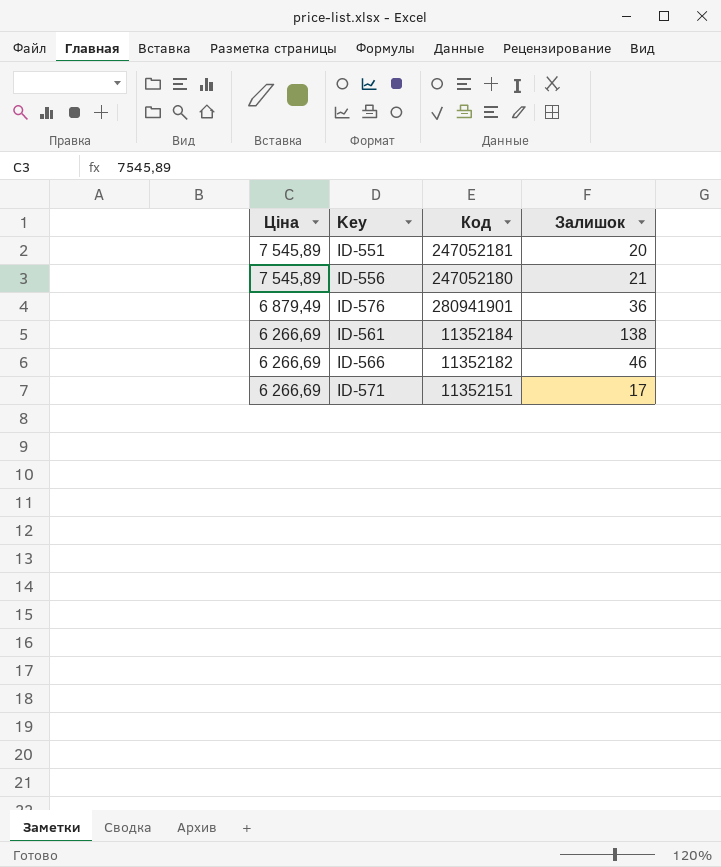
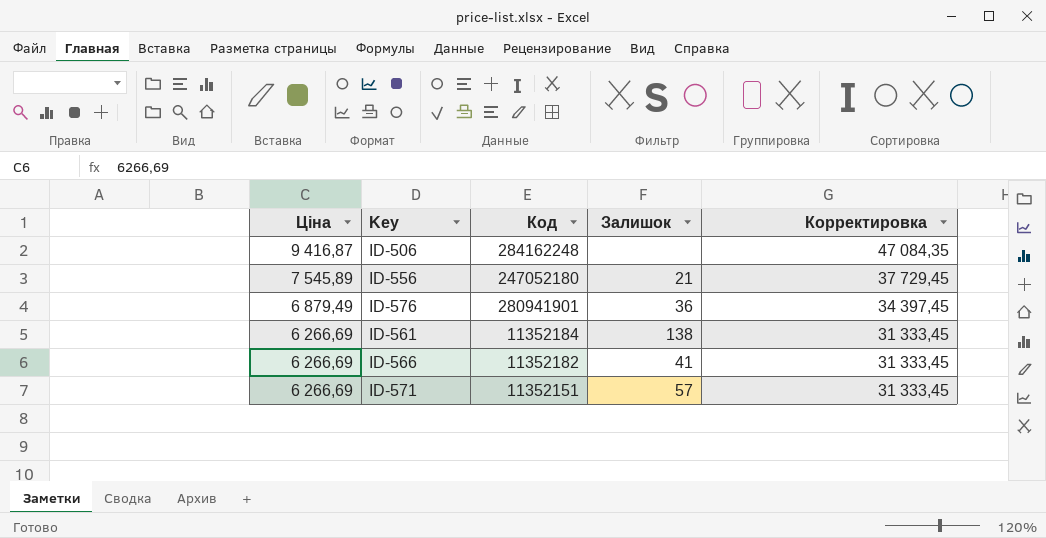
column Корректировка | formula: none -> [Ціна] * 5
row ID-551: 7 545,89 | 247052181 | 20 -> none
row ID-506: none -> 9 416,87 | 284162248 | none | 47 084,35
ID-566 | Залишок: 46 -> 41
ID-571 | Залишок: 17 -> 57

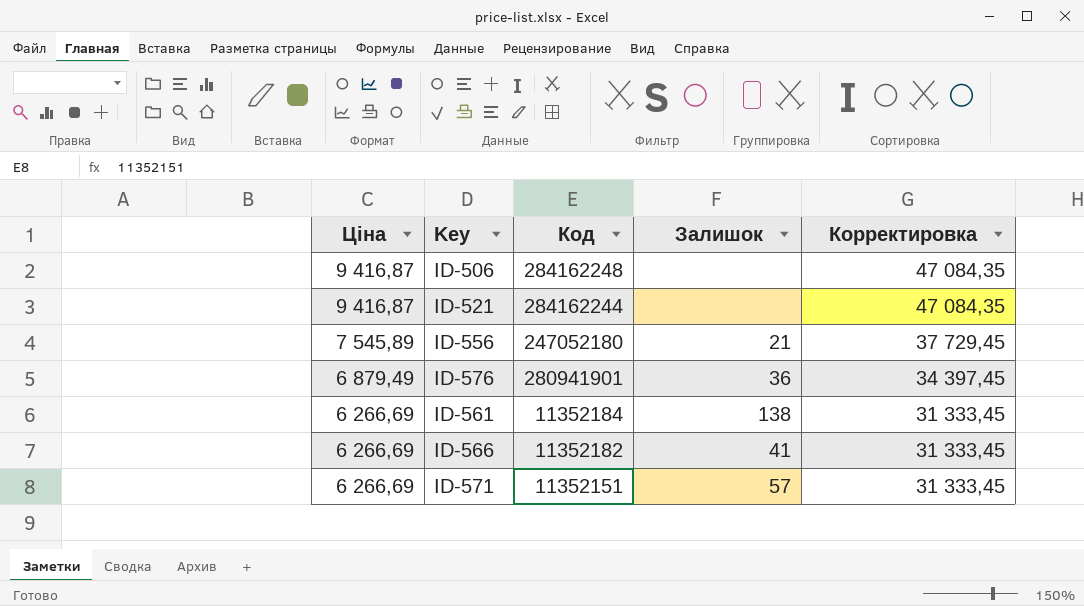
row ID-521: none -> 9 416,87 | 284162244 | none | 47 084,35

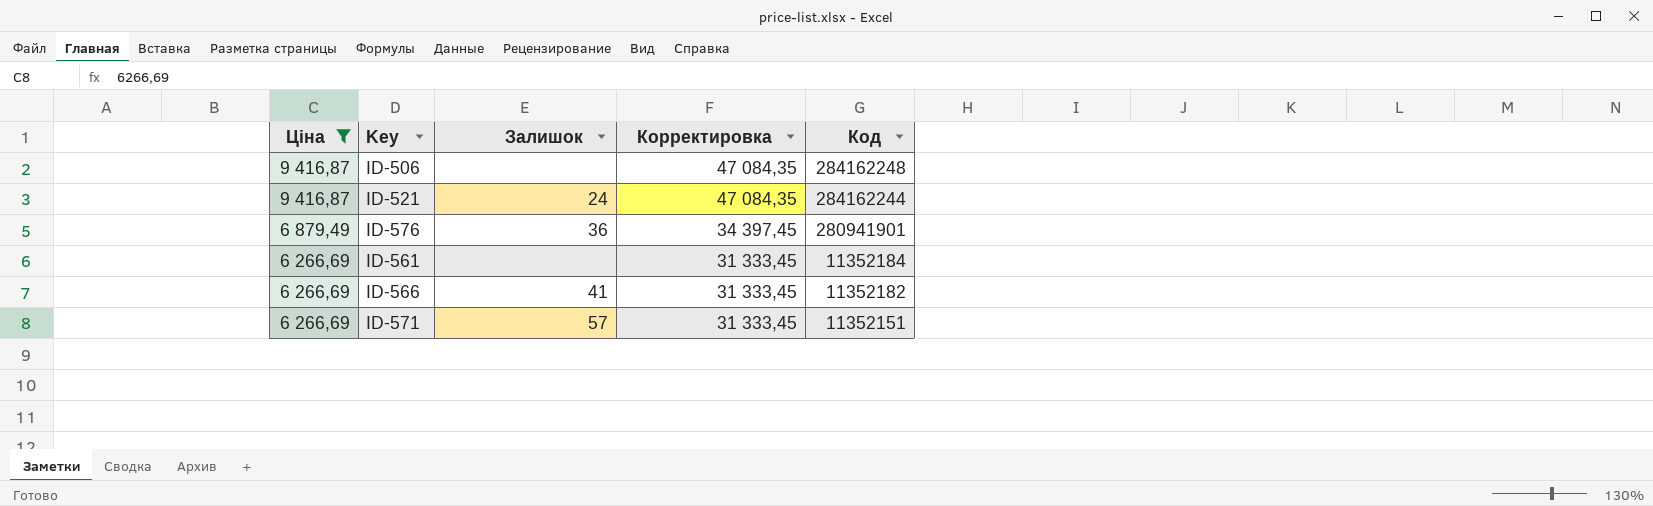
filter: none -> Ціна != 7 545,89
column Код | position: 3 -> 5
ID-521 | Залишок: none -> 24
ID-561 | Залишок: 138 -> none

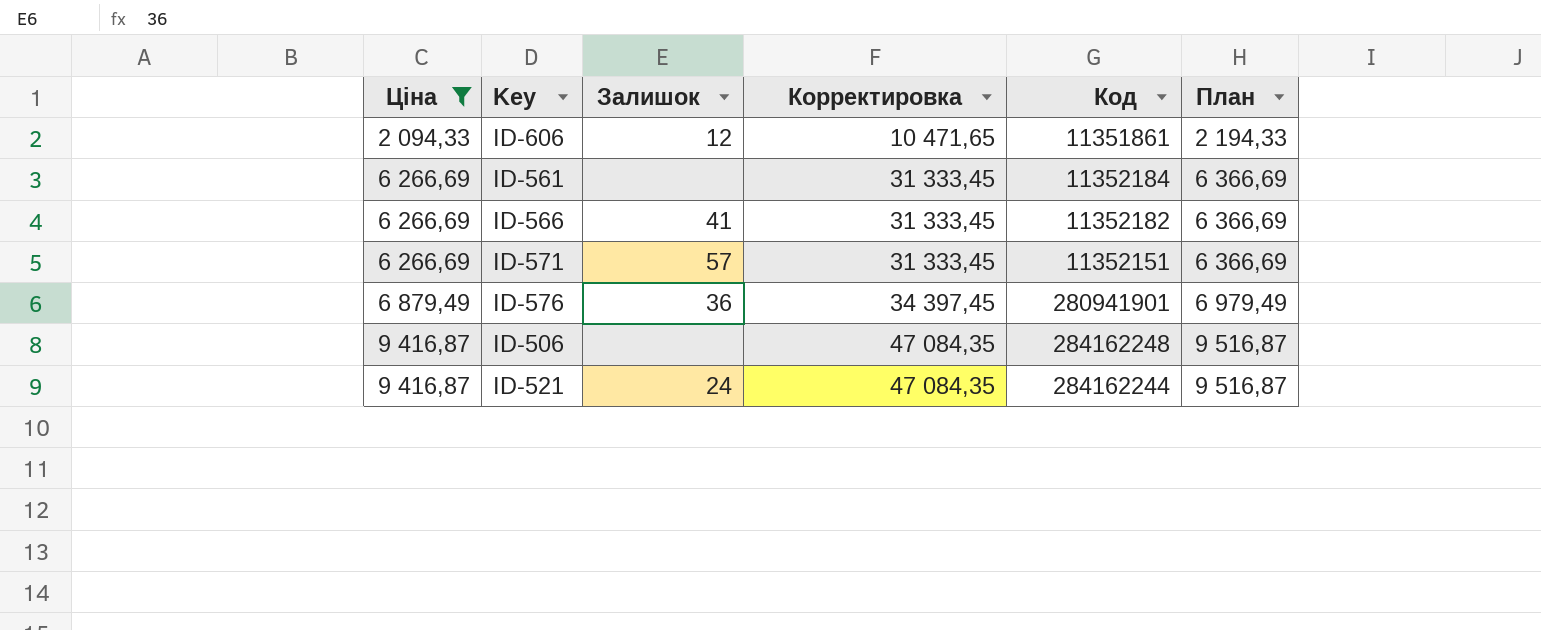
row order: Ціна descending -> Ціна ascending
column План | formula: none -> [Ціна] + 100
row ID-606: none -> 2 094,33 | 12 | 10 471,65 | 11351861 | 2 194,33

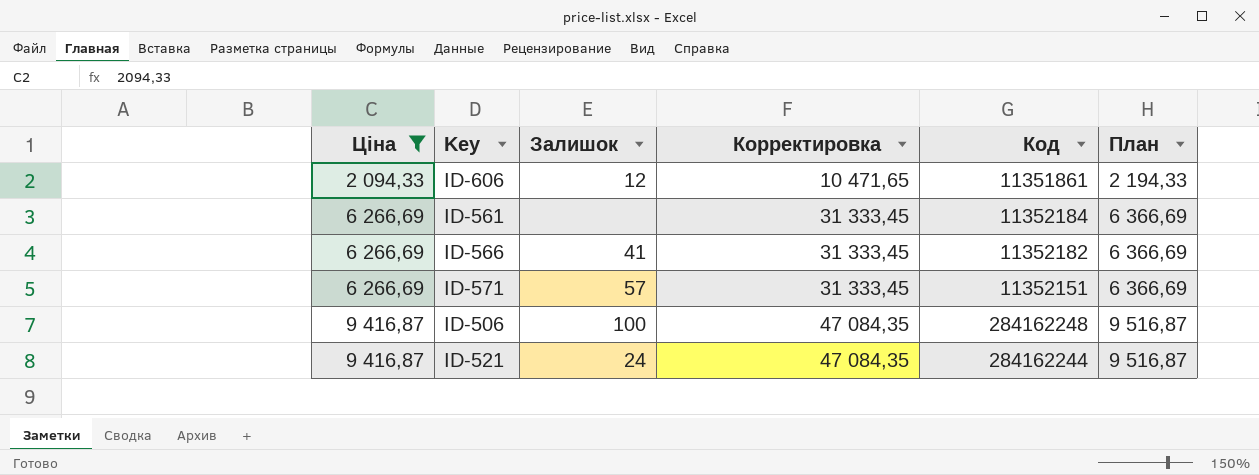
row ID-576: 6 879,49 | 36 | 34 397,45 | 280941901 | 6 979,49 -> none
ID-506 | Залишок: none -> 100

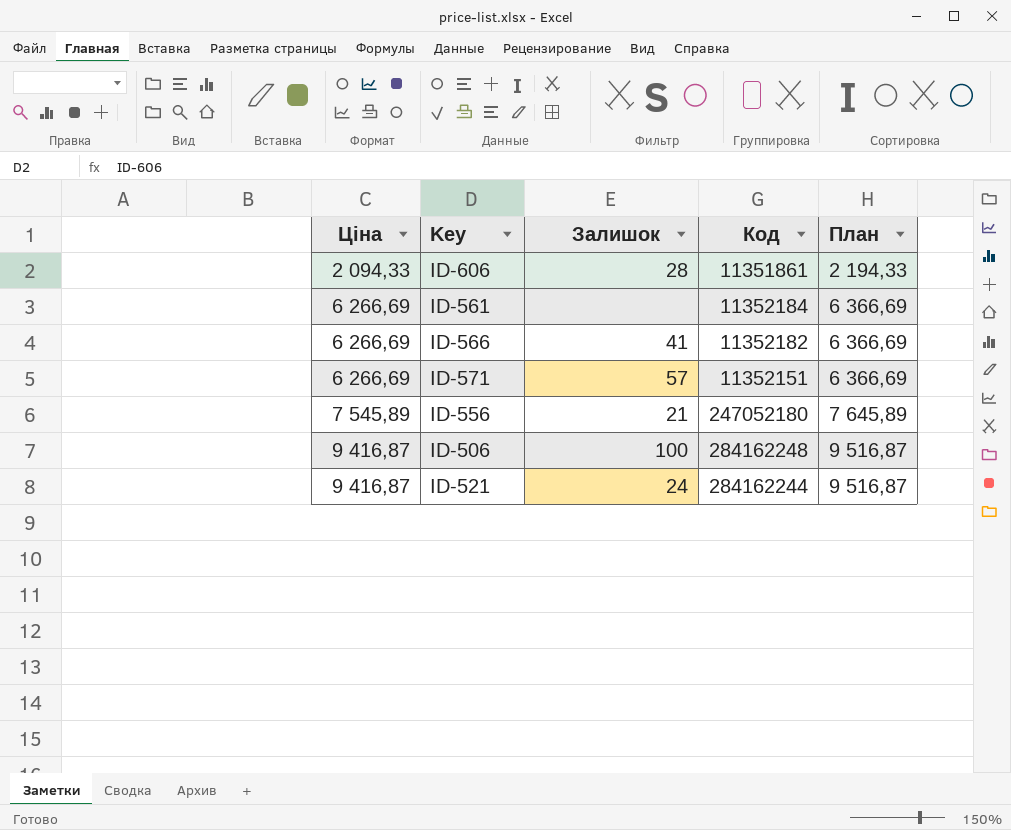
filter: Ціна != 7 545,89 -> none
column Корректировка | formula: [Ціна] * 5 -> none
ID-606 | Залишок: 12 -> 28

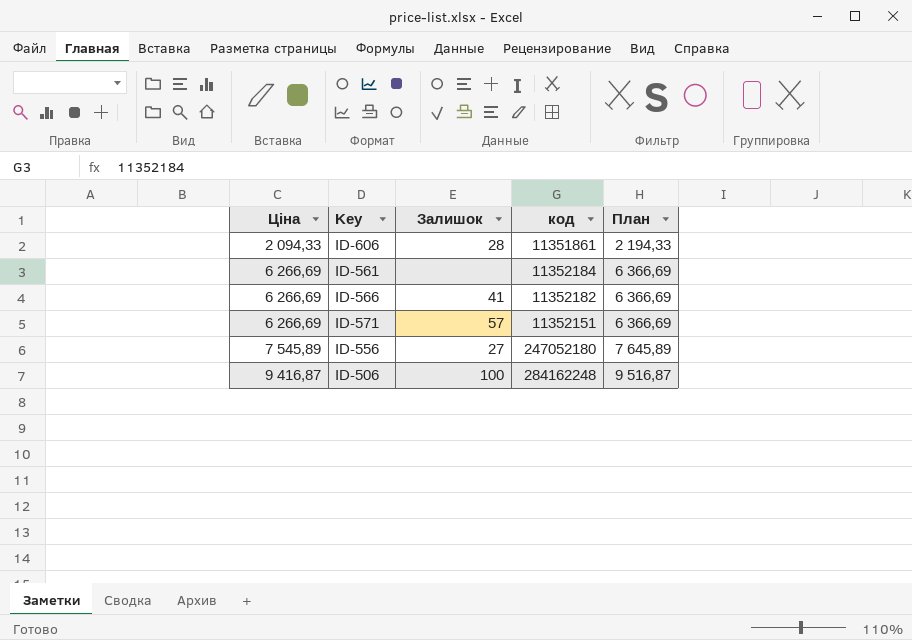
column name: Код -> код
row ID-521: 9 416,87 | 24 | 284162244 | 9 516,87 -> none
ID-556 | Залишок: 21 -> 27

